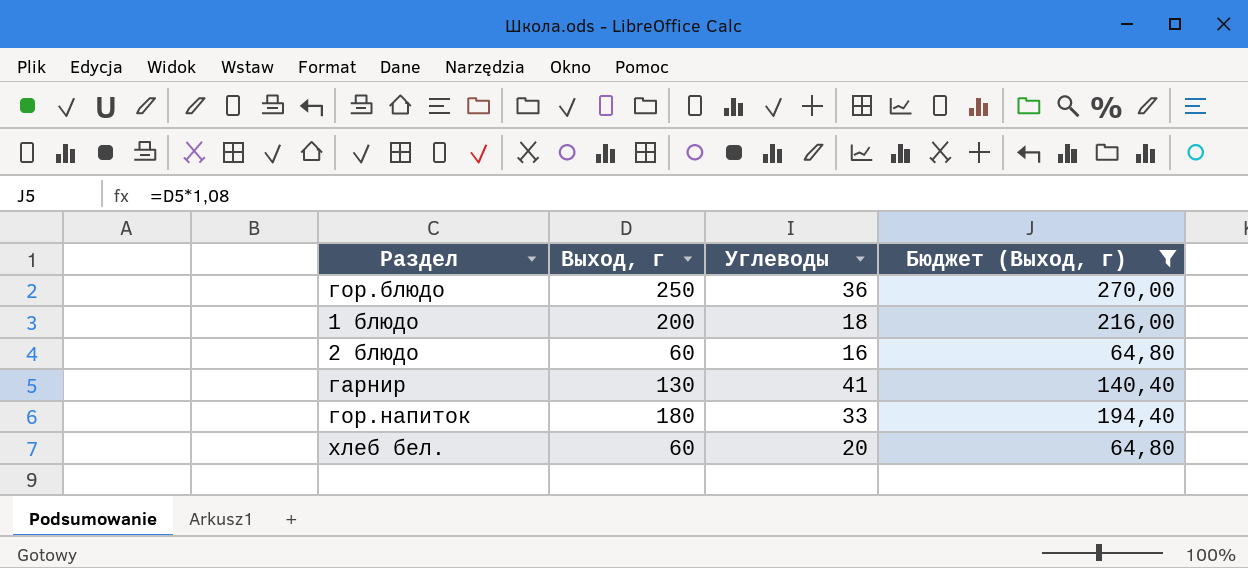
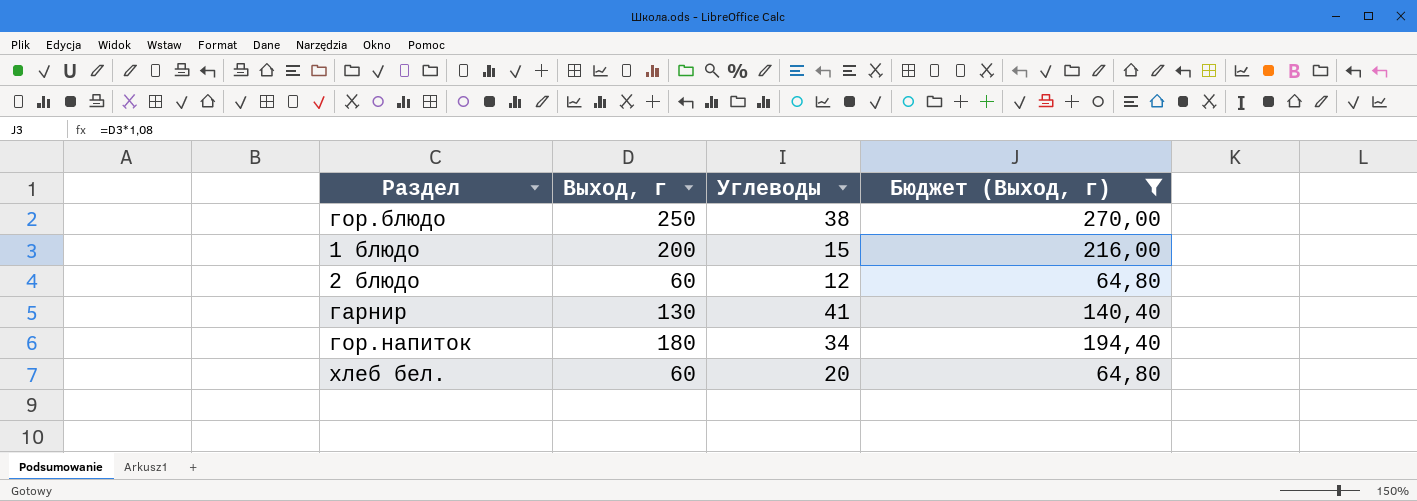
гор.блюдо | Углеводы: 36 -> 38
1 блюдо | Углеводы: 18 -> 15
2 блюдо | Углеводы: 16 -> 12
гор.напиток | Углеводы: 33 -> 34

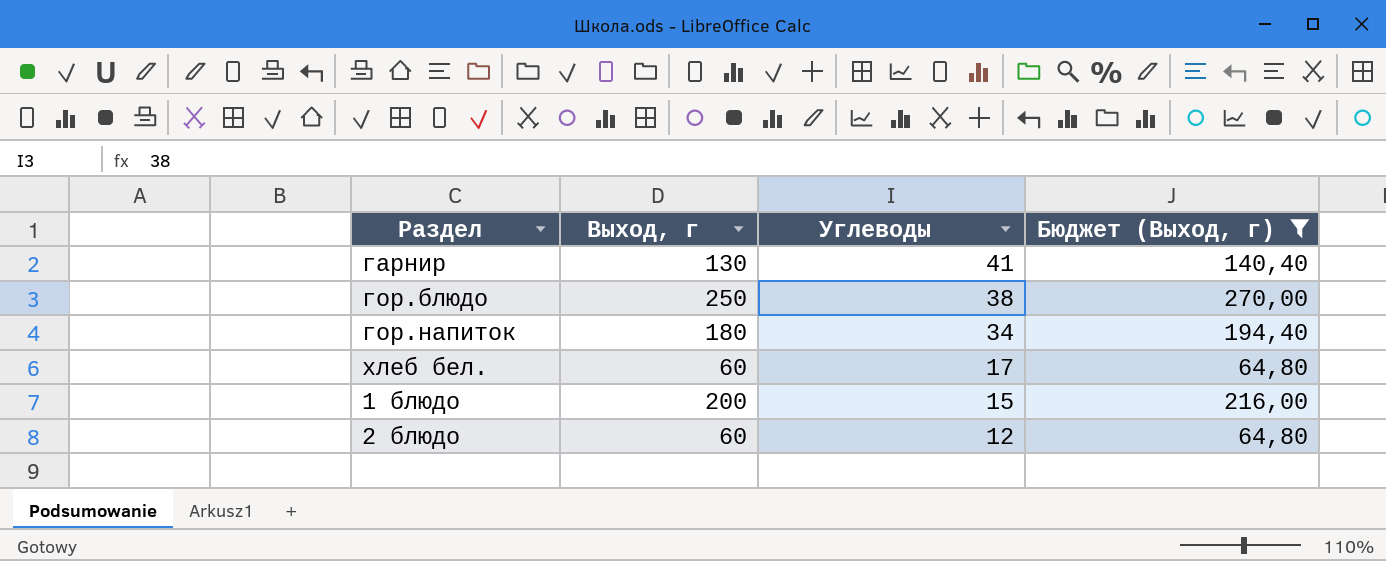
row order: none -> Углеводы descending
хлеб бел. | Углеводы: 20 -> 17

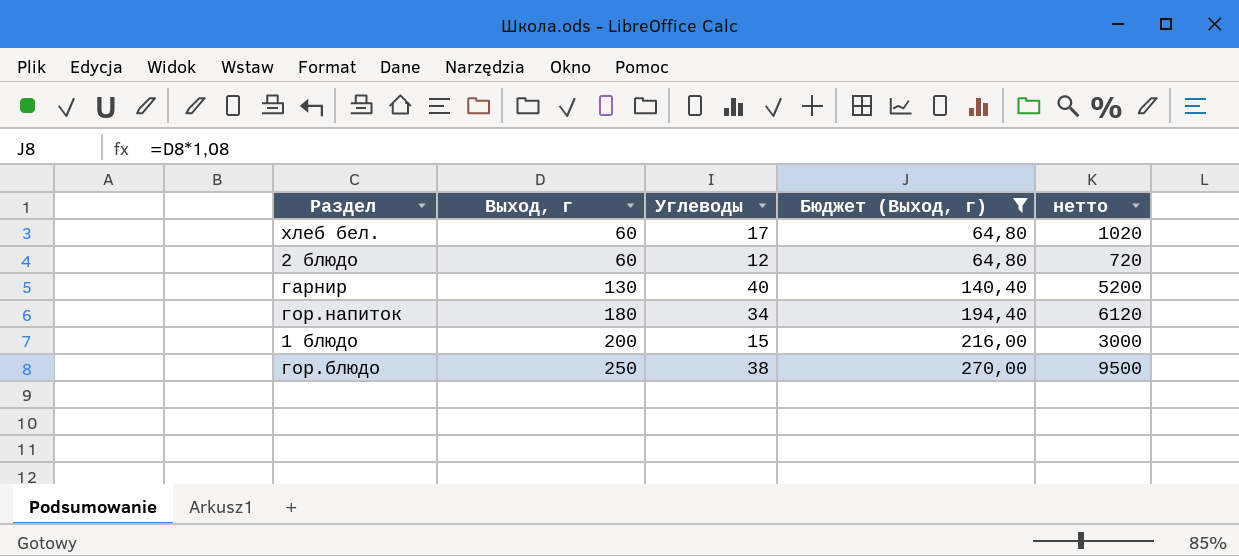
row order: Углеводы descending -> Выход, г ascending
column нетто | formula: none -> [Выход, г] * [Углеводы]
гарнир | Углеводы: 41 -> 40

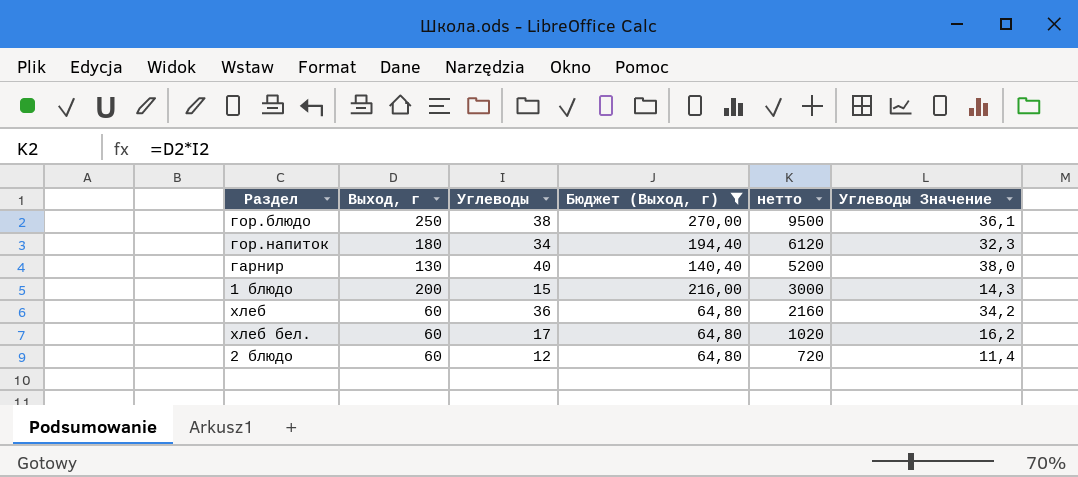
row order: Выход, г ascending -> нетто descending
column Углеводы Значение | formula: none -> [Углеводы] * 0,95
row хлеб: none -> 60 | 36 | 64,80 | 2160 | 34,2

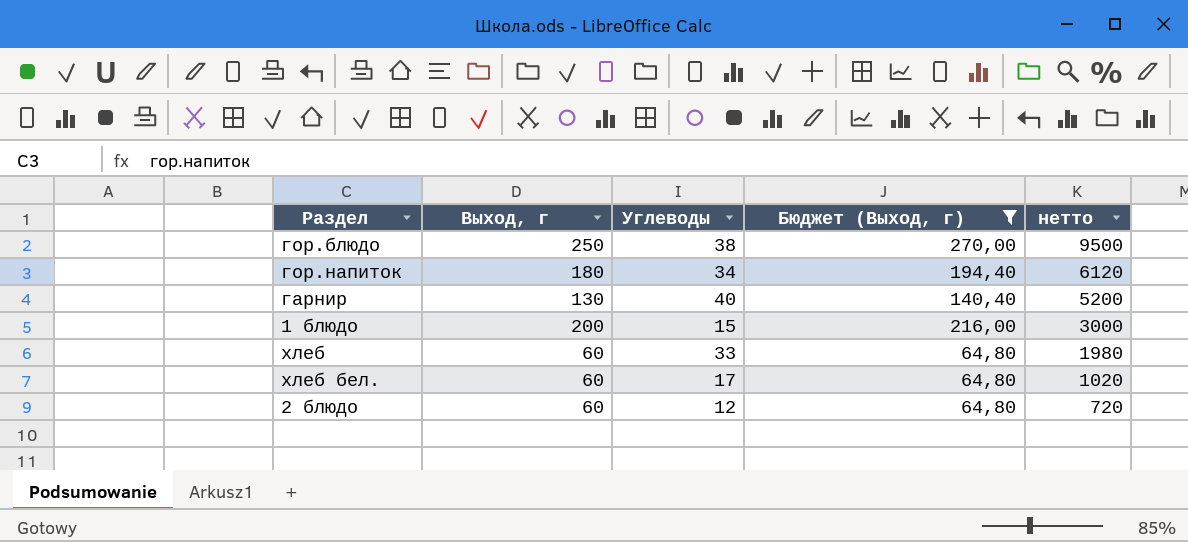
column Углеводы Значение | formula: [Углеводы] * 0,95 -> none
хлеб | Углеводы: 36 -> 33
хлеб | нетто: 2160 -> 1980

